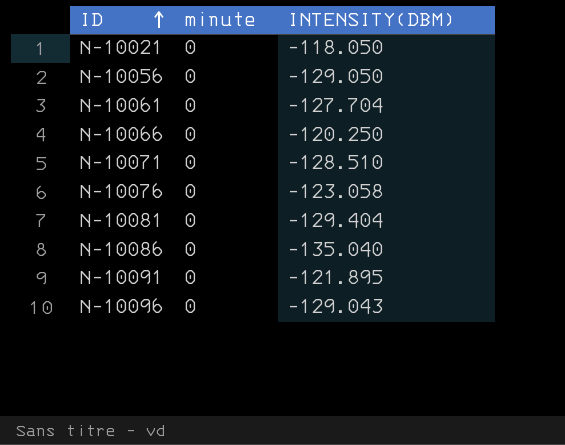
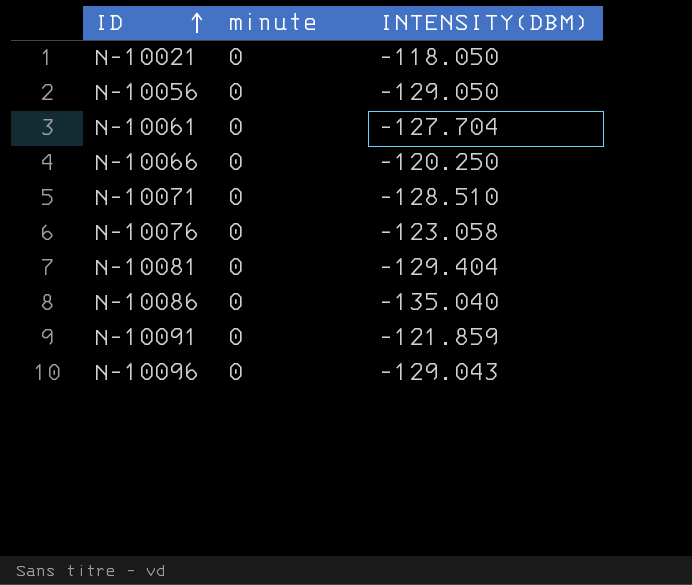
N-10091 | INTENSITY(DBM): -121.895 -> -121.859

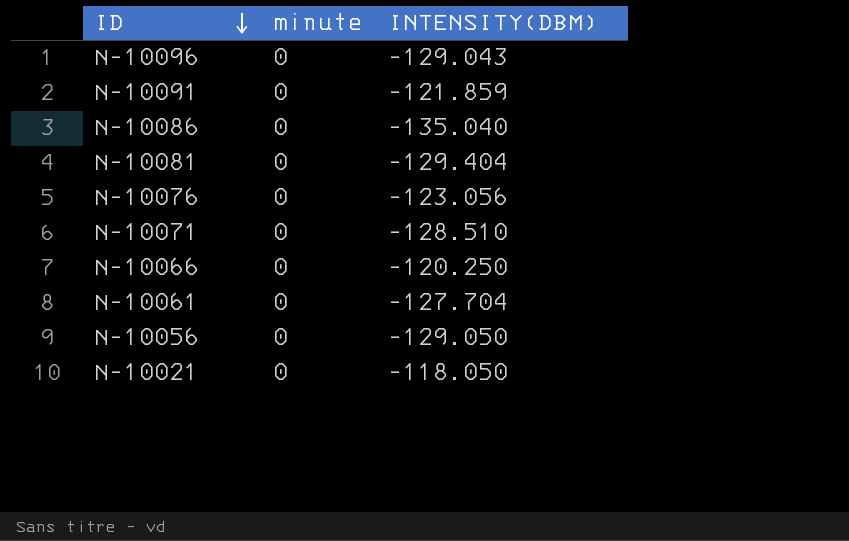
row order: ID ascending -> ID descending
N-10076 | INTENSITY(DBM): -123.058 -> -123.056

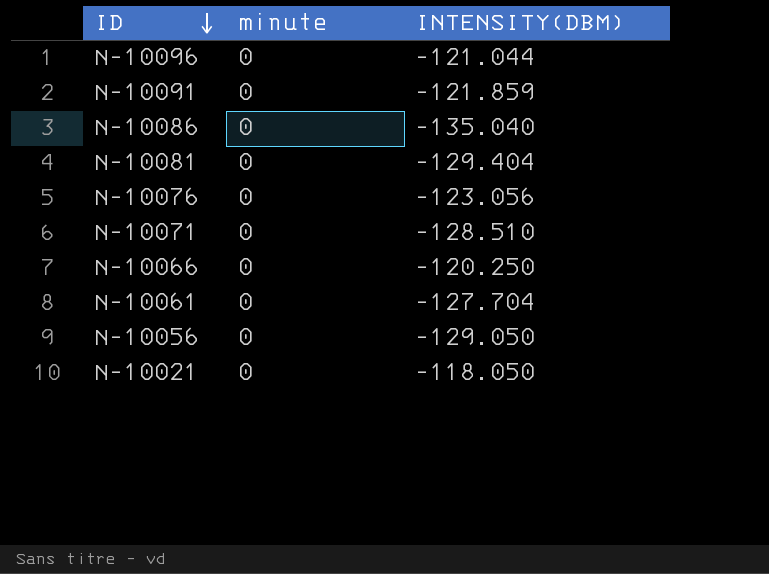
N-10096 | INTENSITY(DBM): -129.043 -> -121.044

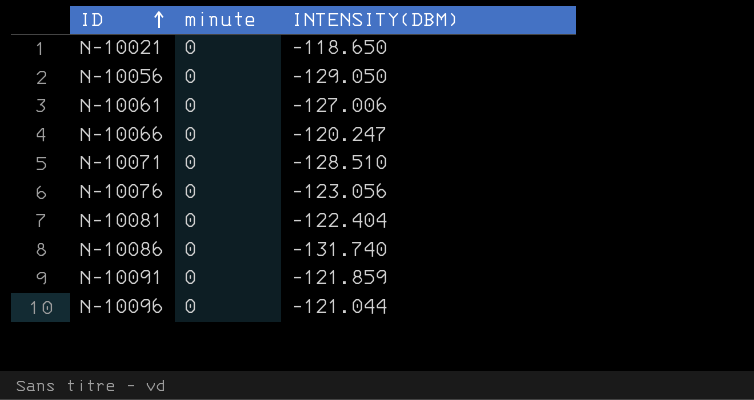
row order: ID descending -> ID ascending
N-10021 | INTENSITY(DBM): -118.050 -> -118.650
N-10061 | INTENSITY(DBM): -127.704 -> -127.006
N-10066 | INTENSITY(DBM): -120.250 -> -120.247
N-10081 | INTENSITY(DBM): -129.404 -> -122.404
N-10086 | INTENSITY(DBM): -135.040 -> -131.740

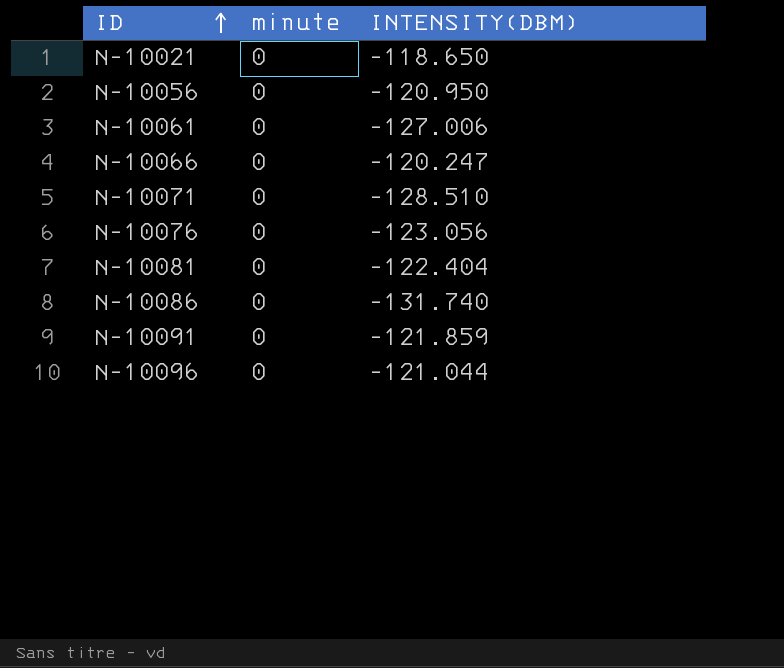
N-10056 | INTENSITY(DBM): -129.050 -> -120.950

